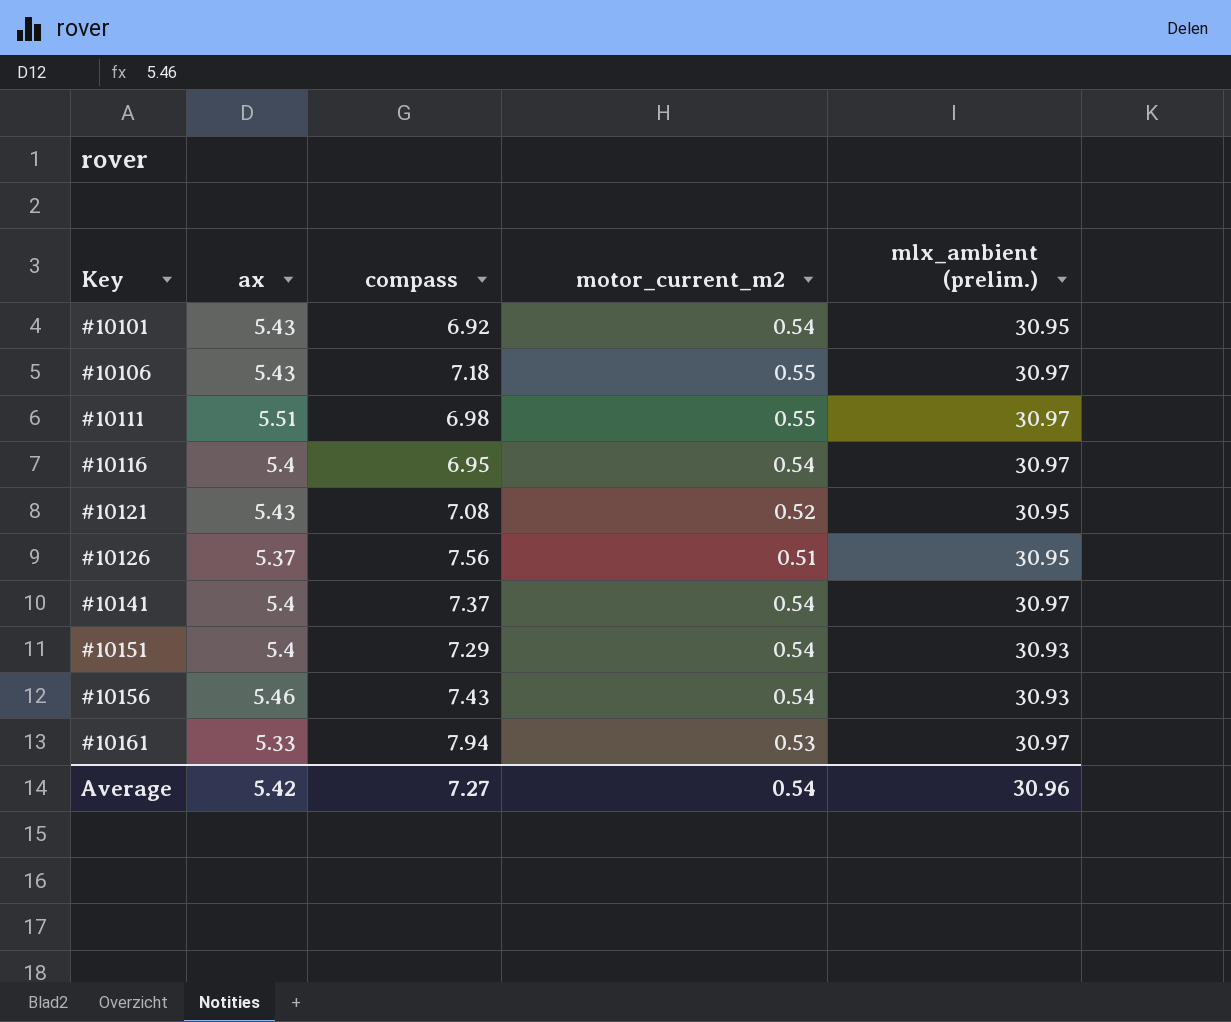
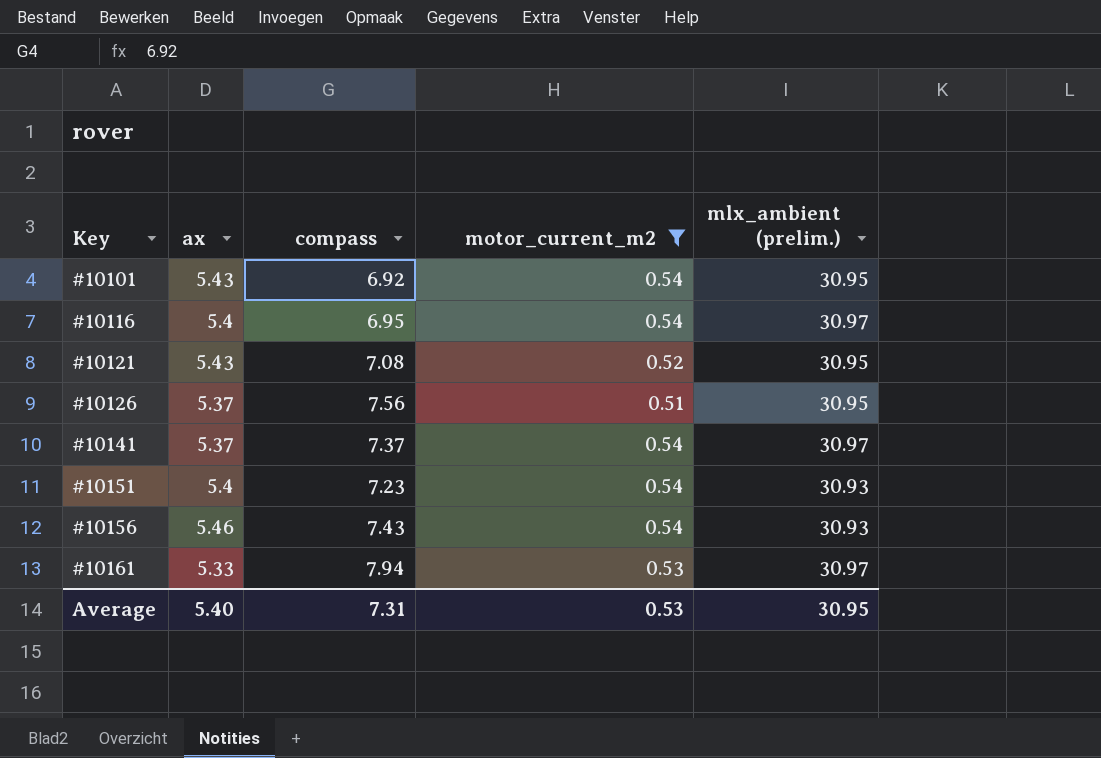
filter: none -> motor_current_m2 != 0.55
#10141 | ax: 5.4 -> 5.37
#10151 | compass: 7.29 -> 7.23
Average | ax: 5.42 -> 5.40
Average | compass: 7.27 -> 7.31
Average | motor_current_m2: 0.54 -> 0.53
Average | mlx_ambient (prelim.): 30.96 -> 30.95

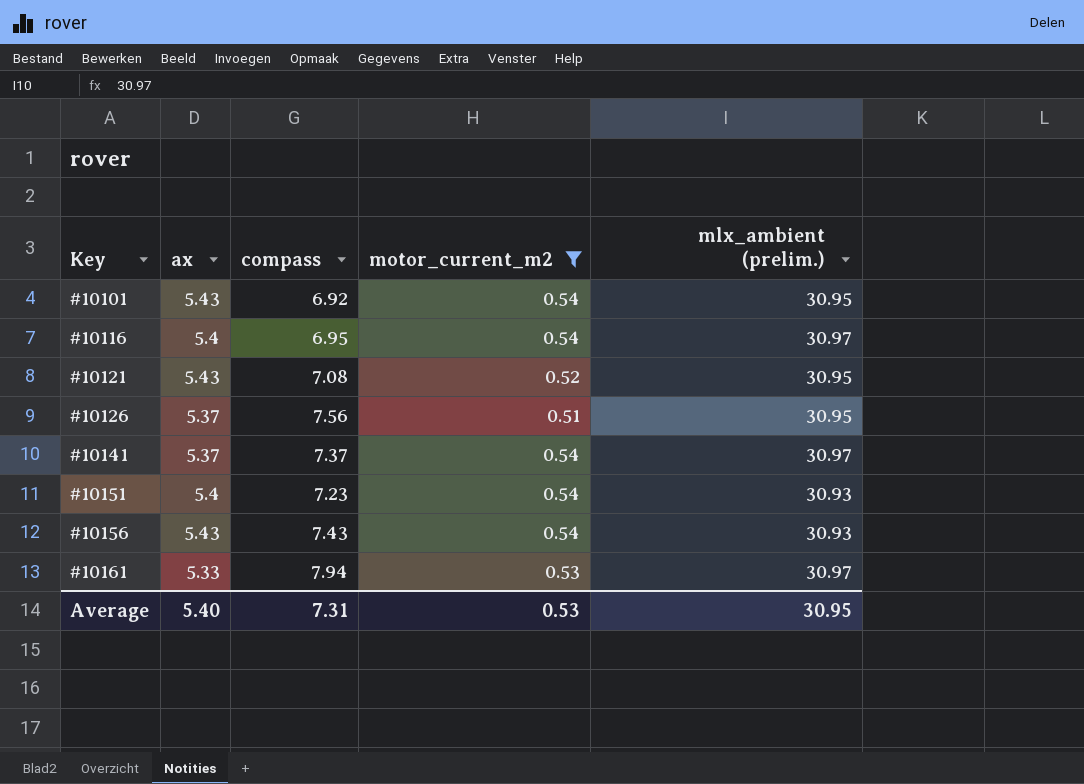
#10156 | ax: 5.46 -> 5.43

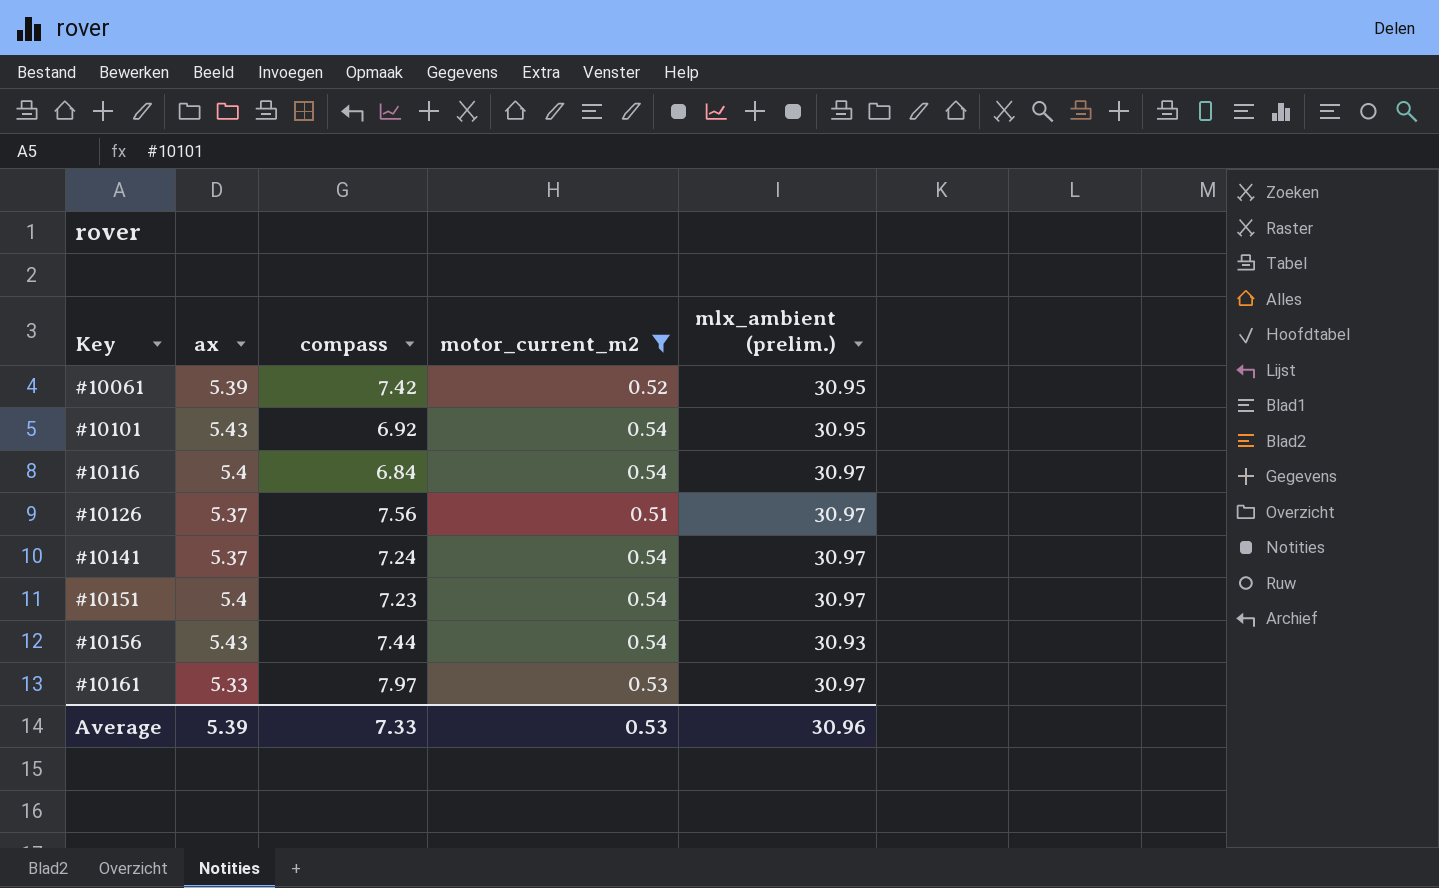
row #10121: 5.43 | 7.08 | 0.52 | 30.95 -> none
row #10061: none -> 5.39 | 7.42 | 0.52 | 30.95
#10116 | compass: 6.95 -> 6.84
#10126 | mlx_ambient (prelim.): 30.95 -> 30.97
#10141 | compass: 7.37 -> 7.24
#10151 | mlx_ambient (prelim.): 30.93 -> 30.97
#10156 | compass: 7.43 -> 7.44
#10161 | compass: 7.94 -> 7.97
Average | ax: 5.40 -> 5.39
Average | compass: 7.31 -> 7.33
Average | mlx_ambient (prelim.): 30.95 -> 30.96

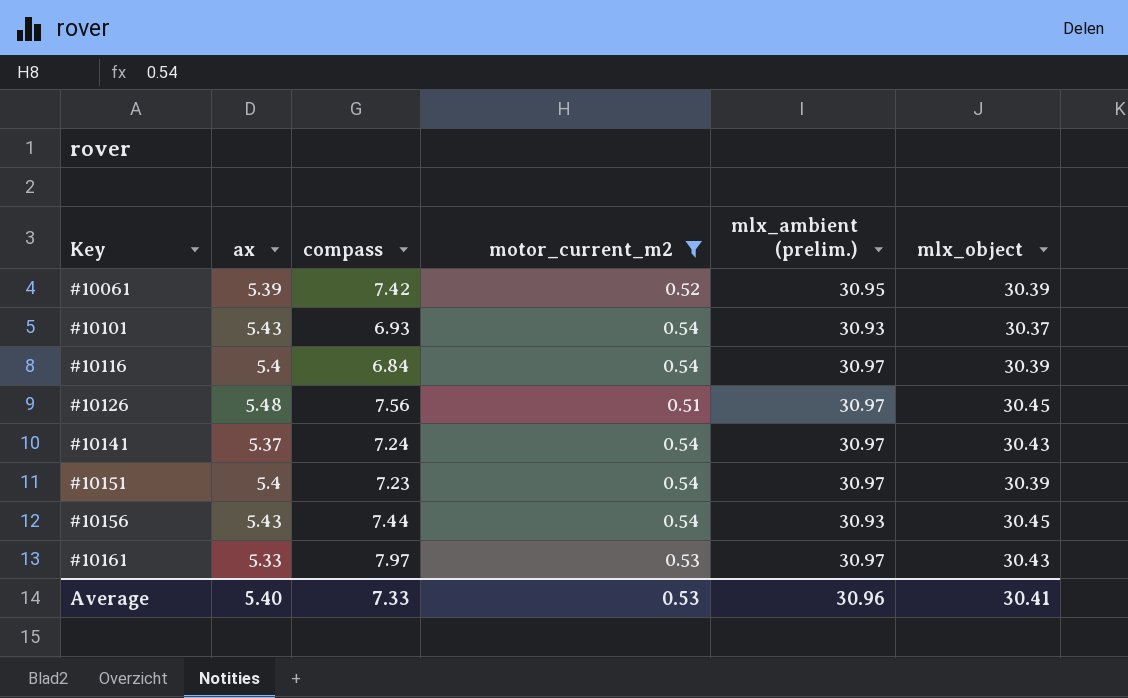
column mlx_object | position: none -> 6
#10101 | compass: 6.92 -> 6.93
#10101 | mlx_ambient (prelim.): 30.95 -> 30.93
#10126 | ax: 5.37 -> 5.48
Average | ax: 5.39 -> 5.40

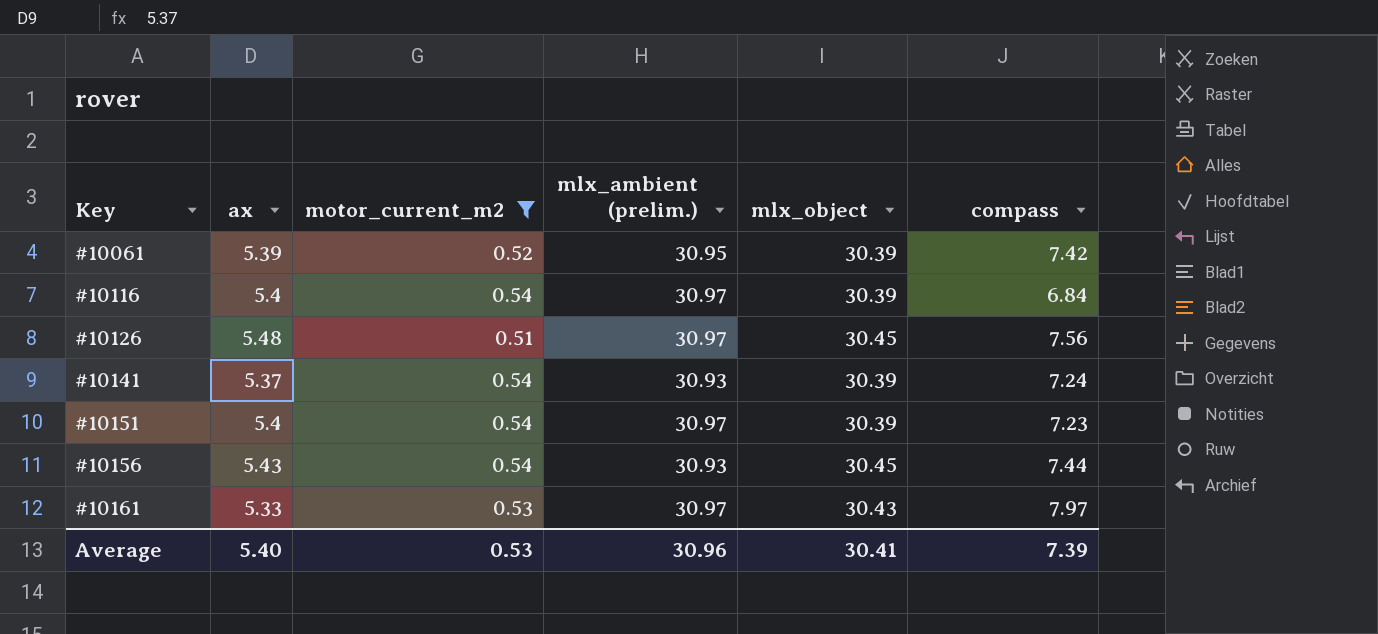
column compass | position: 3 -> 6
row #10101: 5.43 | 6.93 | 0.54 | 30.93 | 30.37 -> none
#10141 | mlx_ambient (prelim.): 30.97 -> 30.93
#10141 | mlx_object: 30.43 -> 30.39
Average | compass: 7.33 -> 7.39

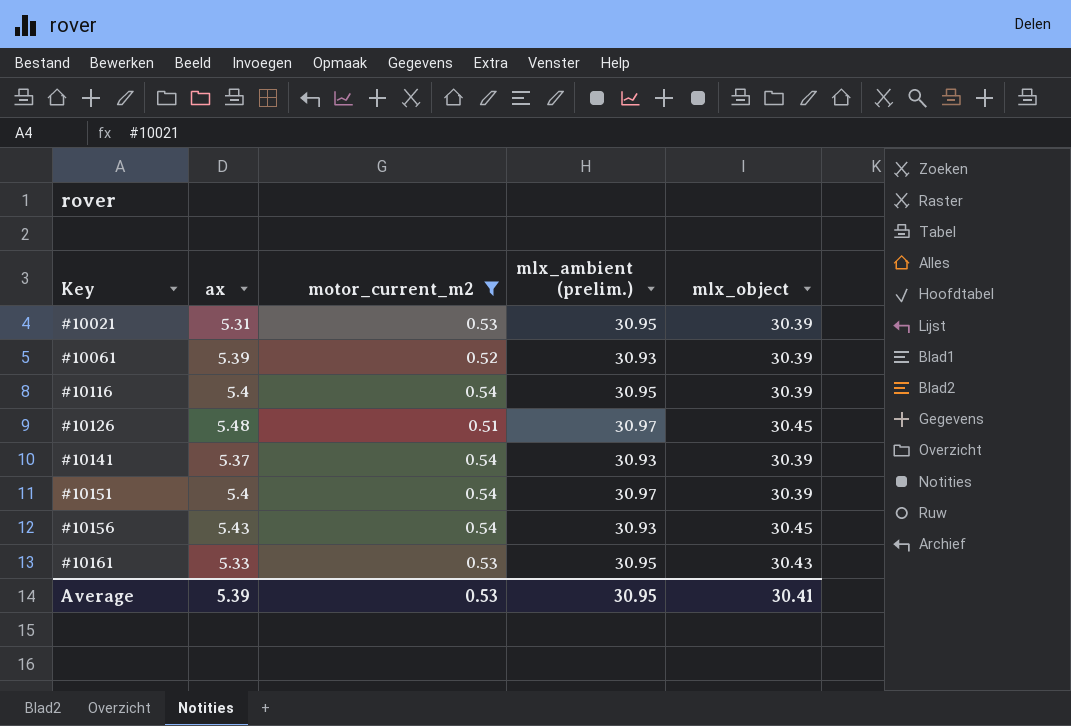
column compass | position: 6 -> none
row #10021: none -> 5.31 | 0.53 | 30.95 | 30.39
#10061 | mlx_ambient (prelim.): 30.95 -> 30.93
#10116 | mlx_ambient (prelim.): 30.97 -> 30.95
#10161 | mlx_ambient (prelim.): 30.97 -> 30.95
Average | ax: 5.40 -> 5.39
Average | mlx_ambient (prelim.): 30.96 -> 30.95

